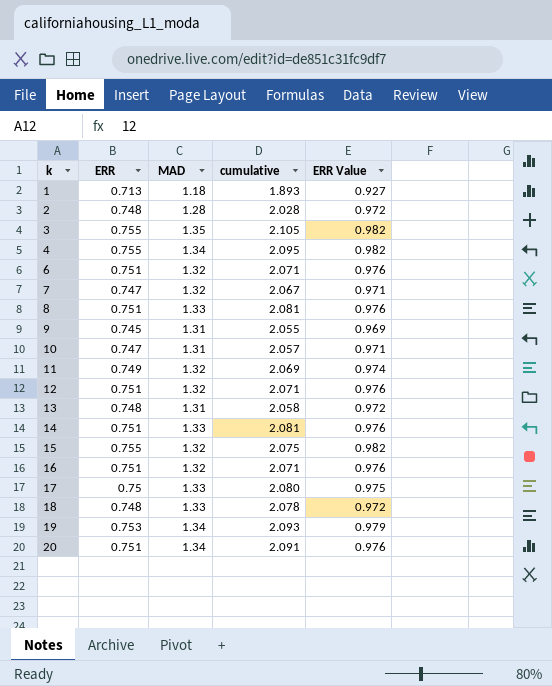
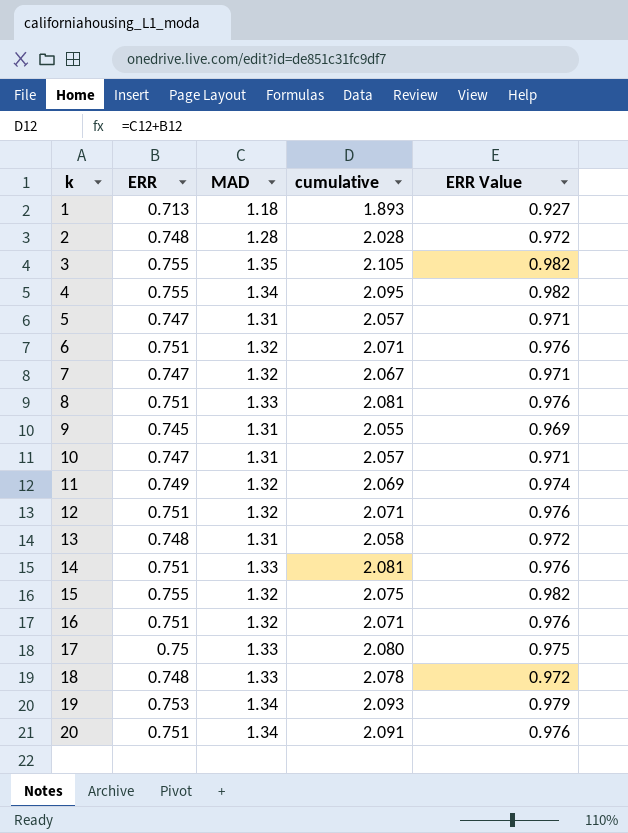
row 5: none -> 0.747 | 1.31 | 2.057 | 0.971

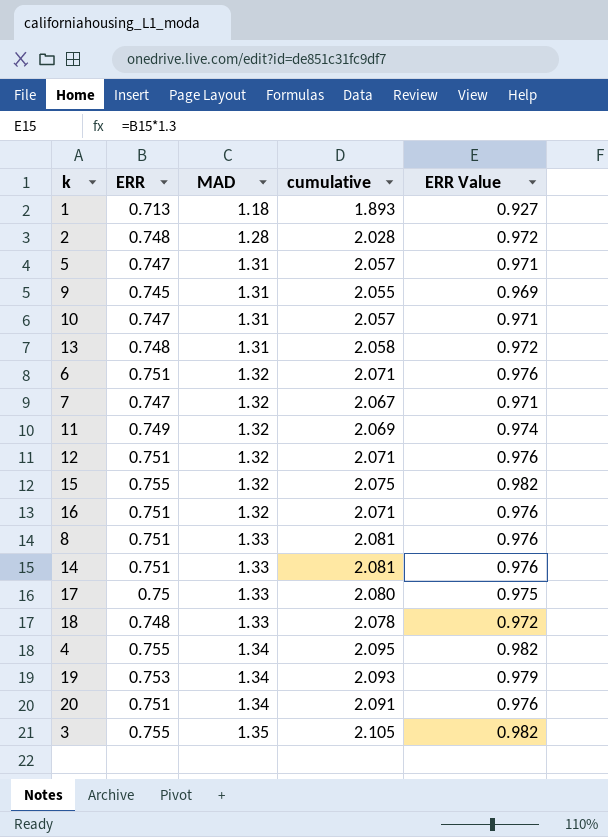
row order: k ascending -> MAD ascending

